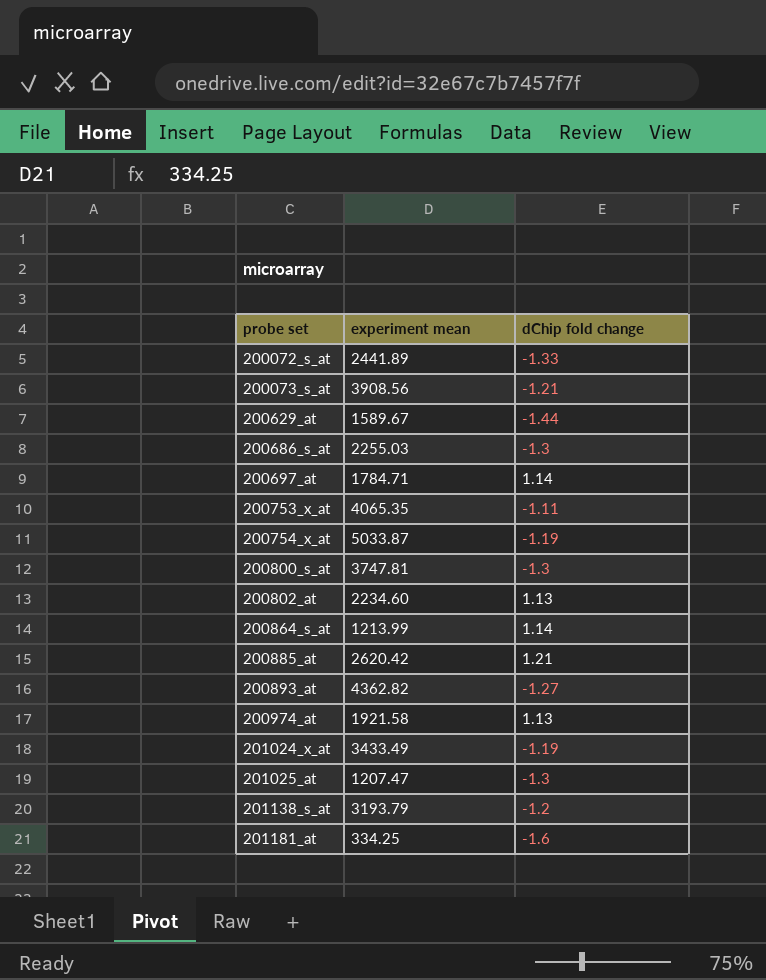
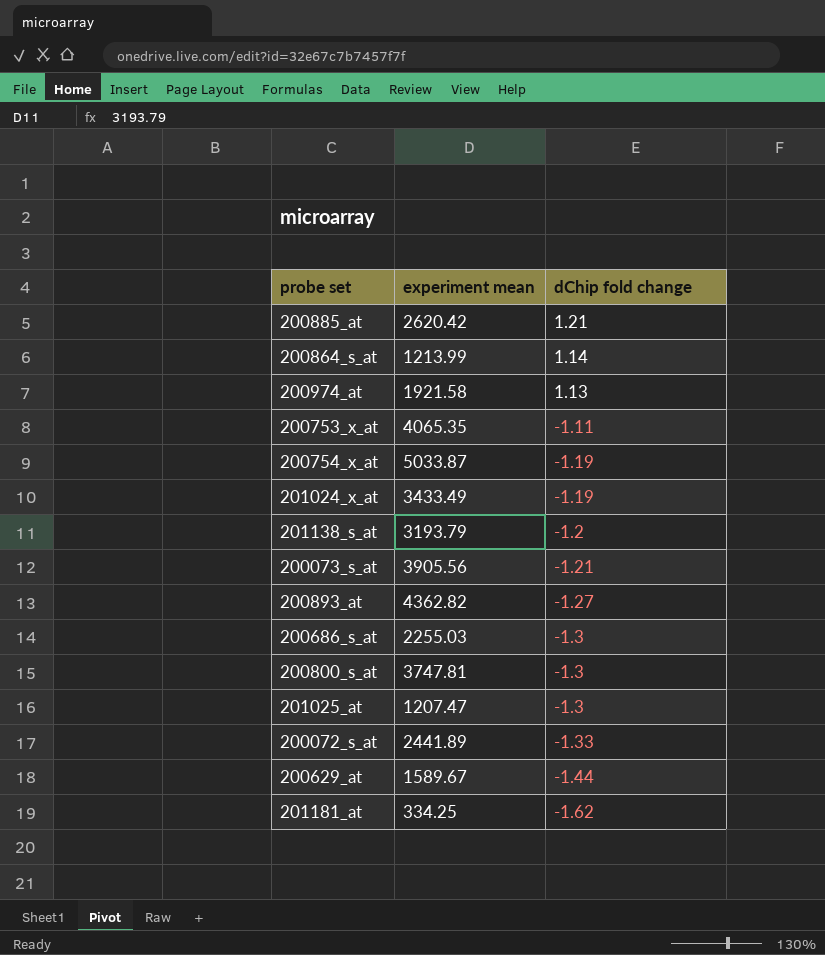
row order: probe set ascending -> dChip fold change descending
row 200697_at: 1784.71 | 1.14 -> none
row 200802_at: 2234.60 | 1.13 -> none
200073_s_at | experiment mean: 3908.56 -> 3905.56
201181_at | dChip fold change: -1.6 -> -1.62

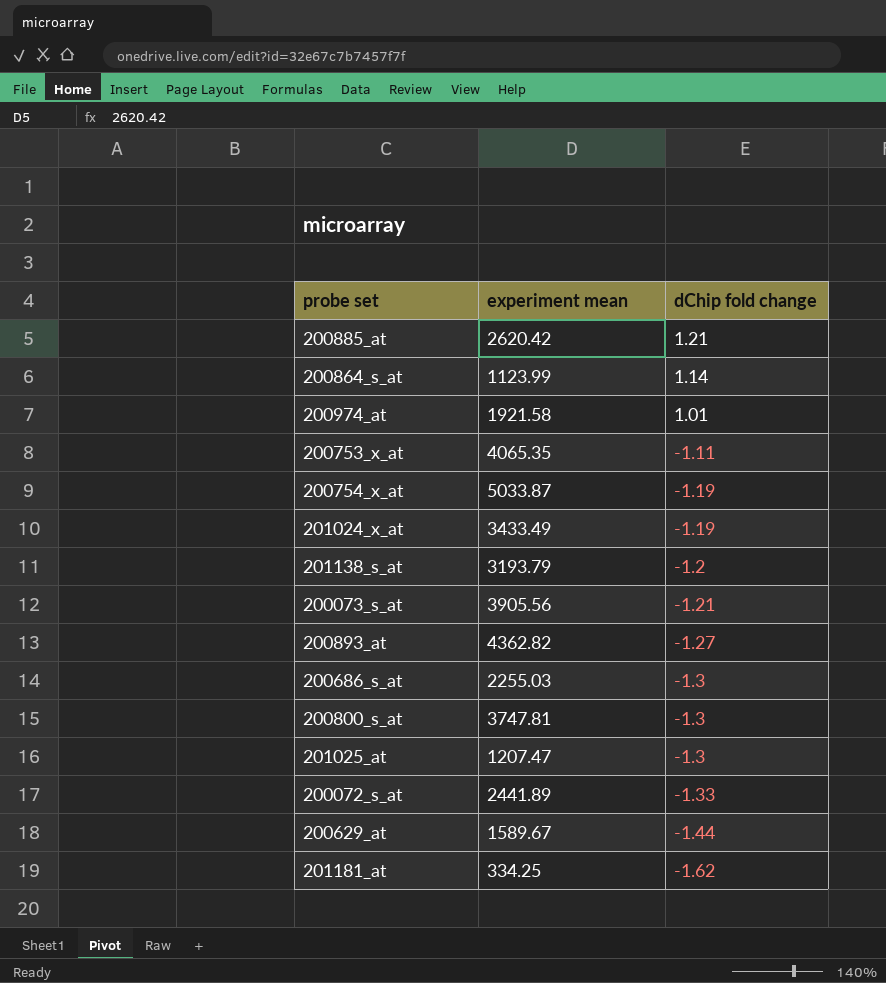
200864_s_at | experiment mean: 1213.99 -> 1123.99
200974_at | dChip fold change: 1.13 -> 1.01

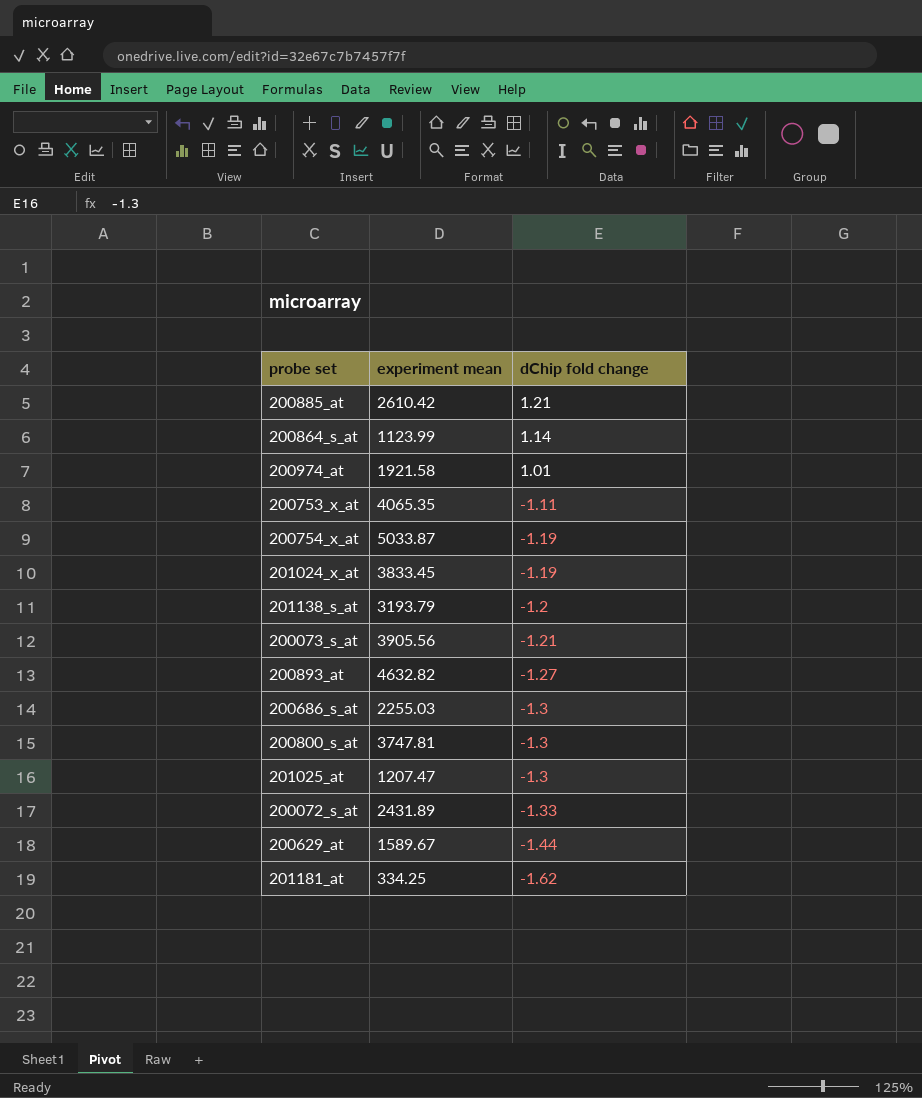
200885_at | experiment mean: 2620.42 -> 2610.42
201024_x_at | experiment mean: 3433.49 -> 3833.45
200893_at | experiment mean: 4362.82 -> 4632.82
200072_s_at | experiment mean: 2441.89 -> 2431.89

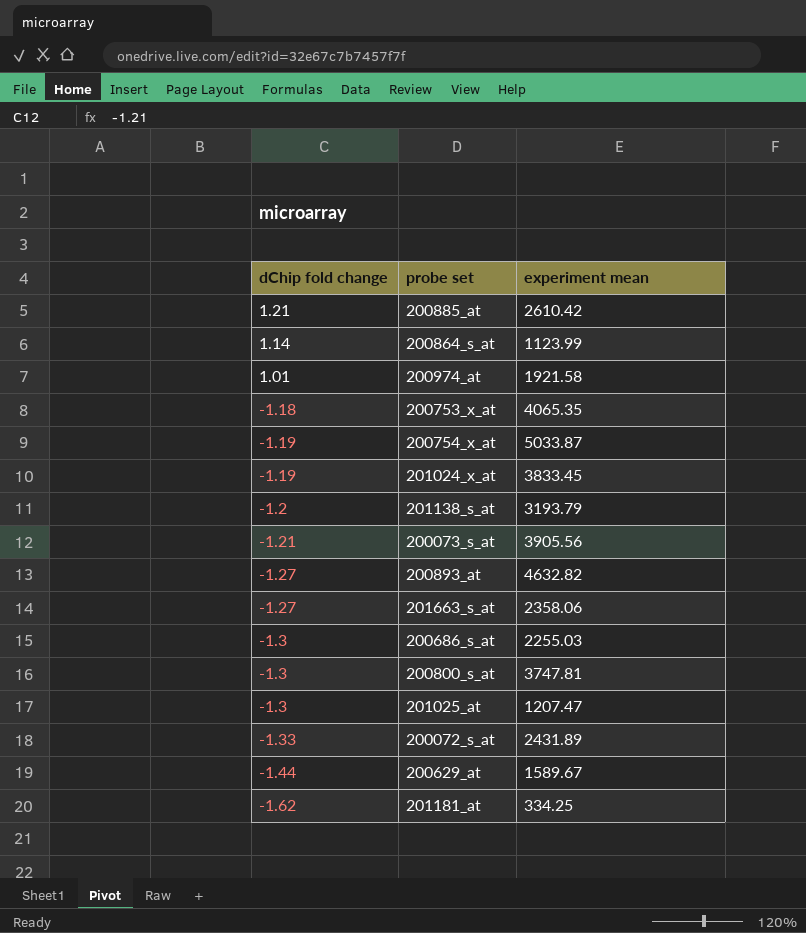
column dChip fold change | position: 3 -> 1
200753_x_at | dChip fold change: -1.11 -> -1.18
row 201663_s_at: none -> -1.27 | 2358.06

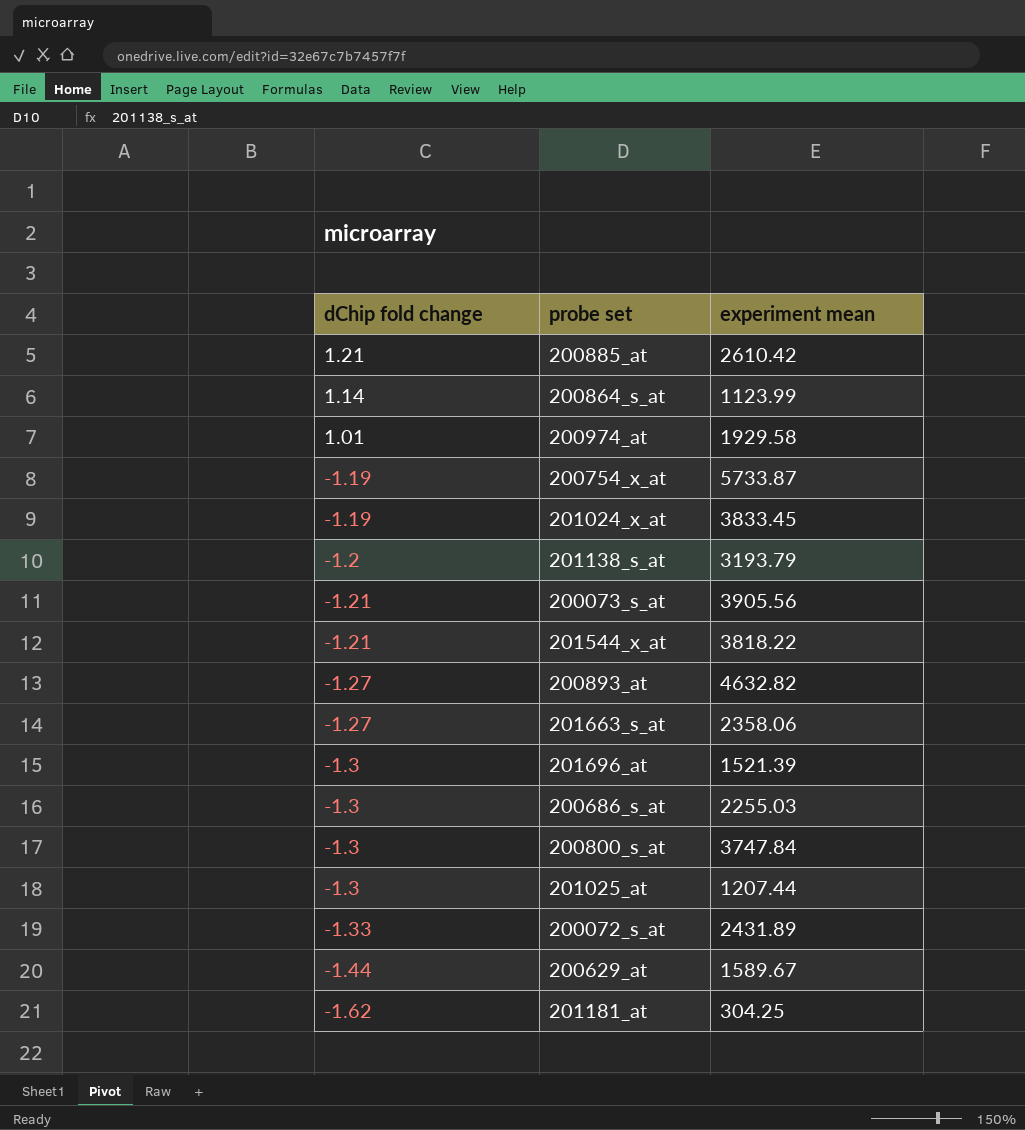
row 200753_x_at: -1.18 | 4065.35 -> none
200974_at | experiment mean: 1921.58 -> 1929.58
200754_x_at | experiment mean: 5033.87 -> 5733.87
row 201544_x_at: none -> -1.21 | 3818.22
row 201696_at: none -> -1.3 | 1521.39
200800_s_at | experiment mean: 3747.81 -> 3747.84
201025_at | experiment mean: 1207.47 -> 1207.44
201181_at | experiment mean: 334.25 -> 304.25

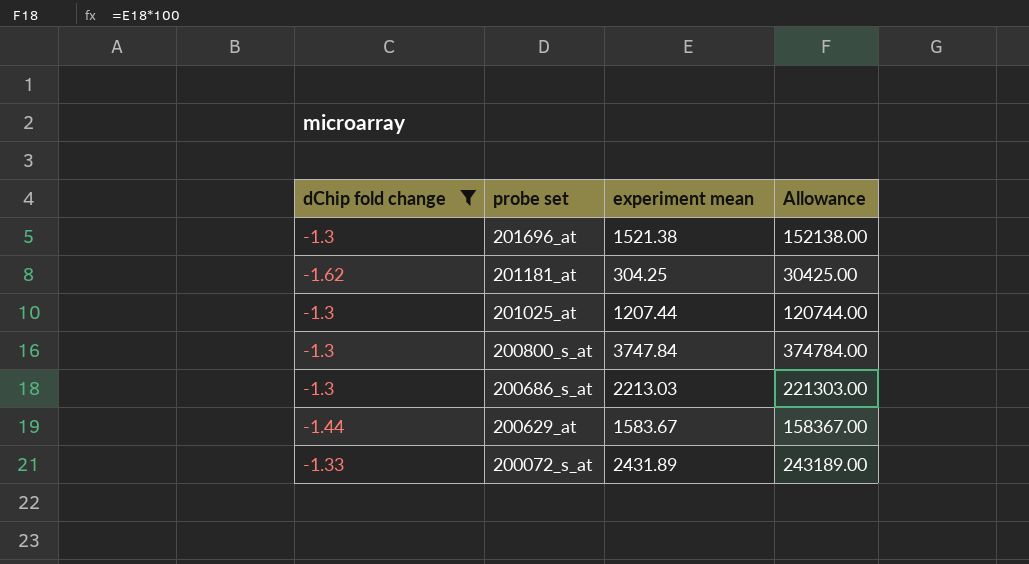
filter: none -> dChip fold change <= -1.3
row order: dChip fold change descending -> probe set descending
column Allowance | formula: none -> [experiment mean] * 100
201696_at | experiment mean: 1521.39 -> 1521.38
200686_s_at | experiment mean: 2255.03 -> 2213.03
200629_at | experiment mean: 1589.67 -> 1583.67

